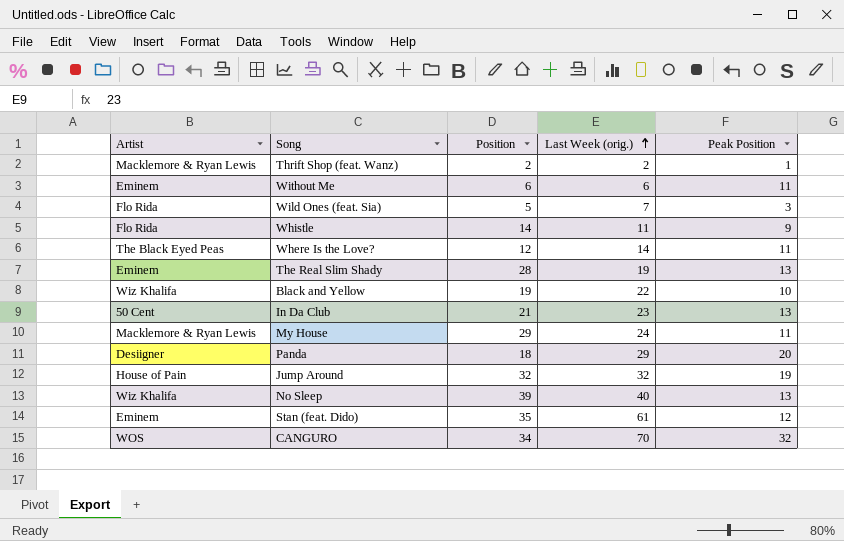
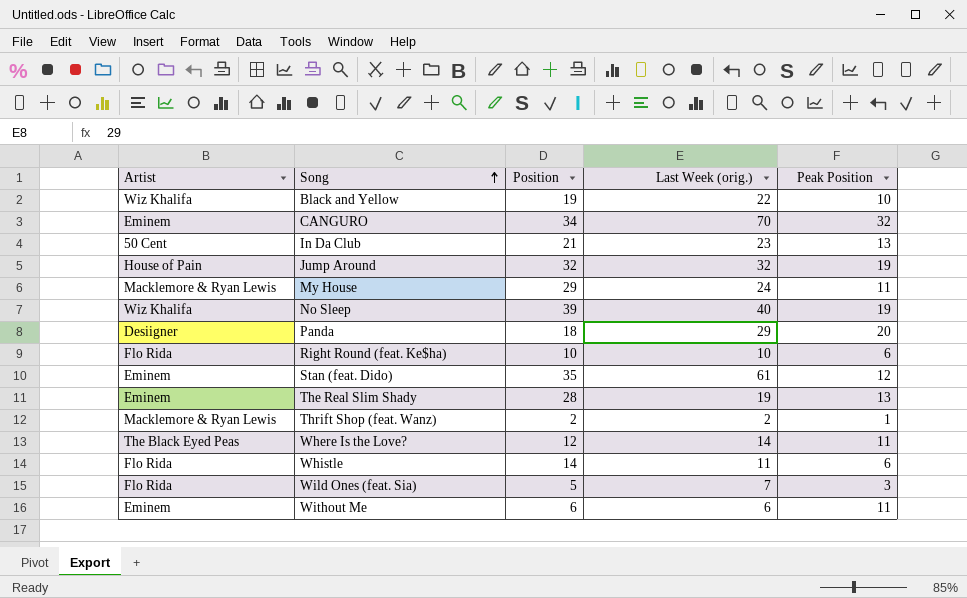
row order: Last Week (orig.) ascending -> Song ascending
CANGURO | Artist: WOS -> Eminem
No Sleep | Peak Position: 13 -> 19
row Right Round (feat. Ke$ha): none -> Flo Rida | 10 | 10 | 6
Whistle | Peak Position: 9 -> 6

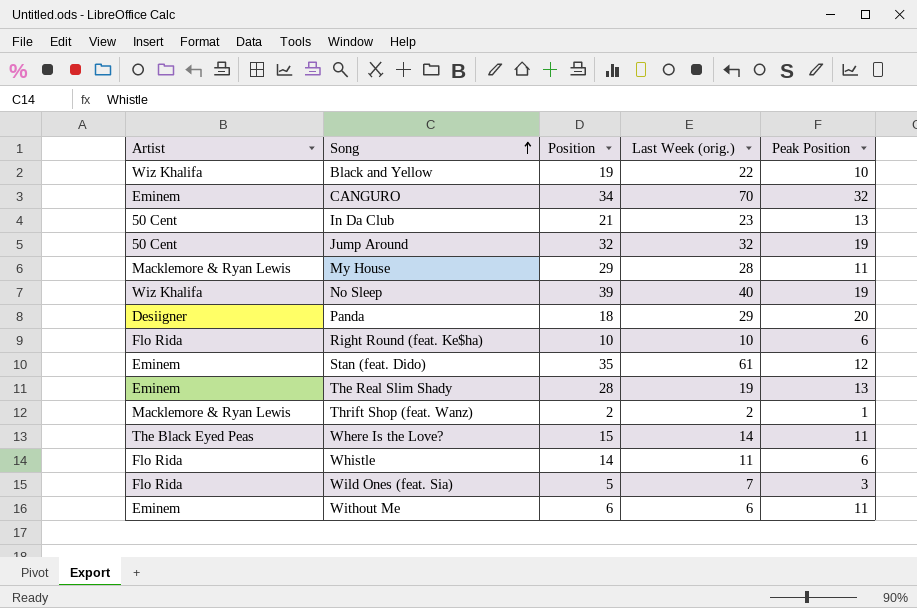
Jump Around | Artist: House of Pain -> 50 Cent
My House | Last Week (orig.): 24 -> 28
Where Is the Love? | Position: 12 -> 15

